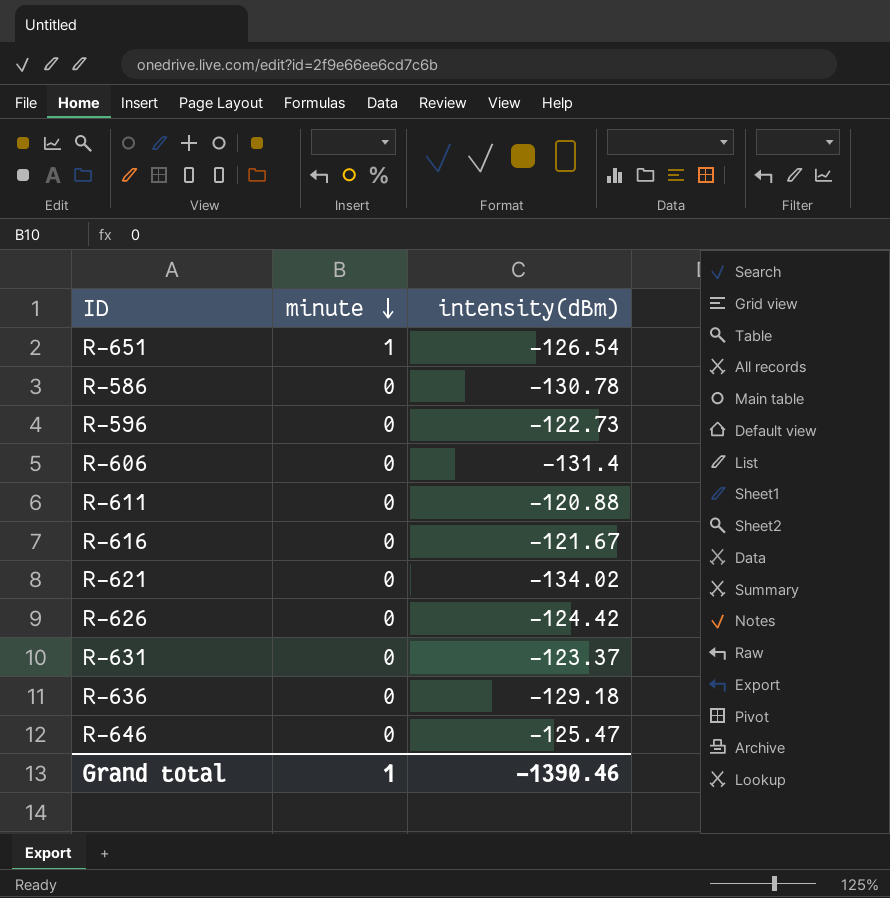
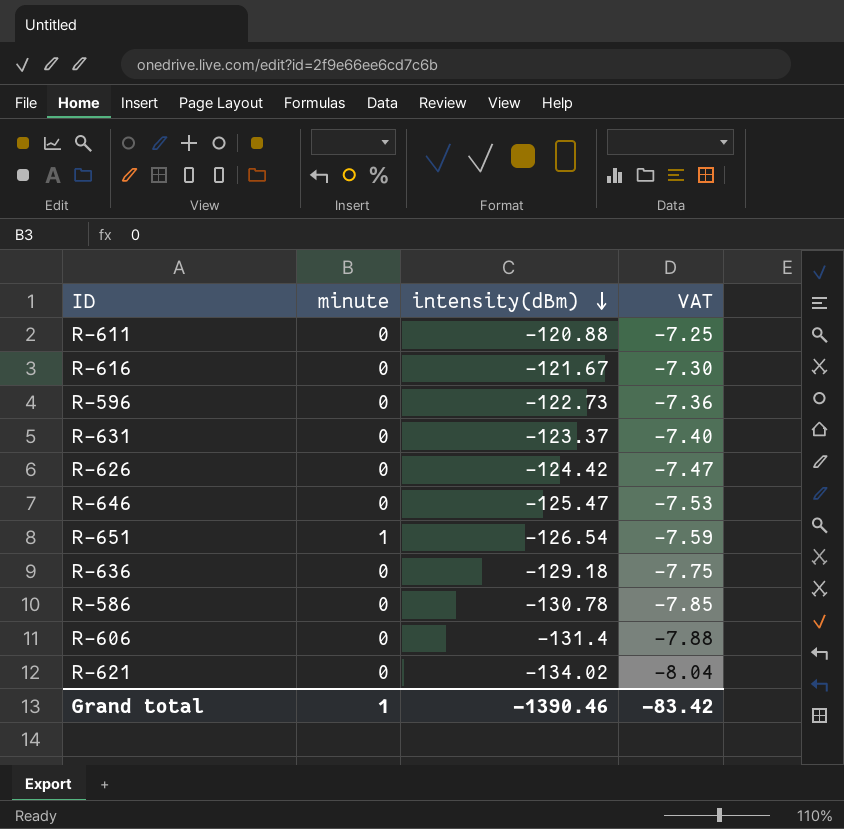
row order: minute descending -> intensity(dBm) descending
column VAT | formula: none -> [intensity(dBm)] * 0.06

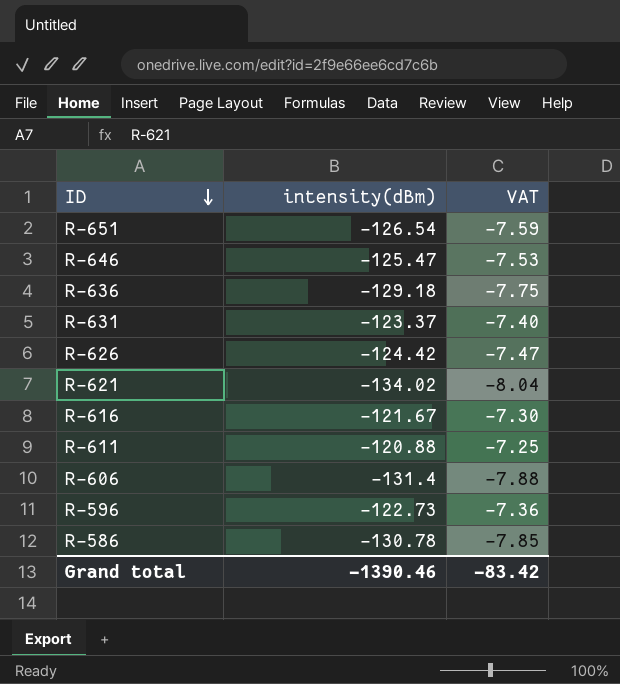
row order: intensity(dBm) descending -> ID descending
column minute | position: 2 -> none

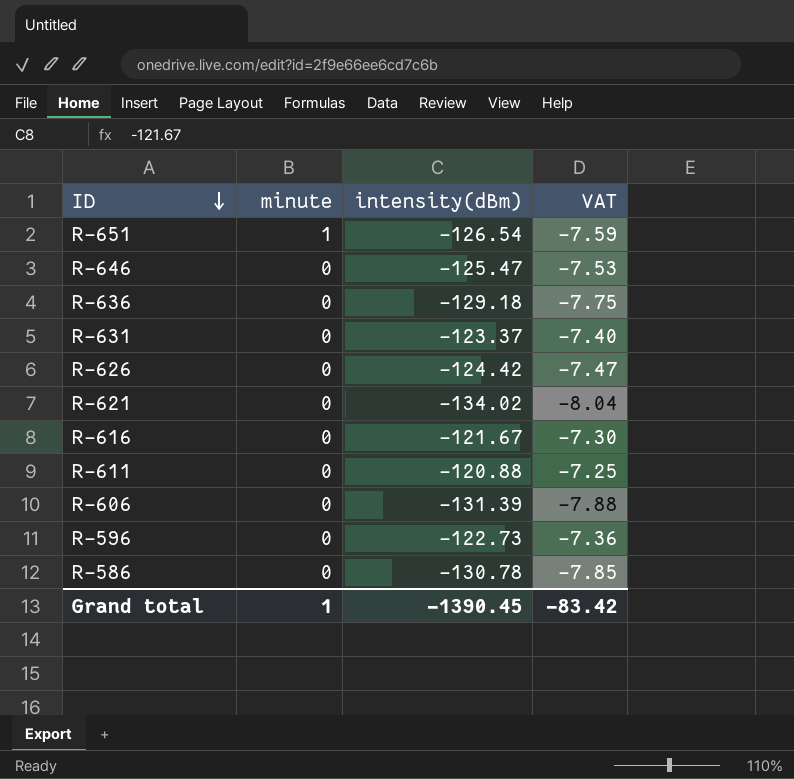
column minute | position: none -> 2
R-606 | intensity(dBm): -131.4 -> -131.39
Grand total | intensity(dBm): -1390.46 -> -1390.45

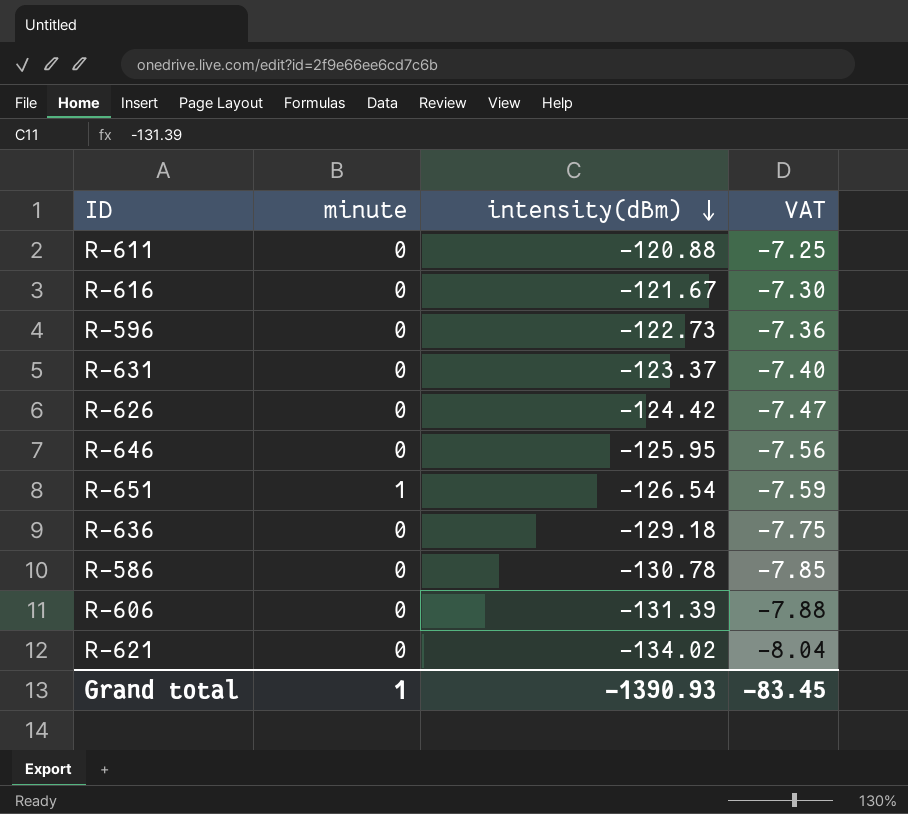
row order: ID descending -> intensity(dBm) descending
R-646 | intensity(dBm): -125.47 -> -125.95
R-646 | VAT: -7.53 -> -7.56
Grand total | intensity(dBm): -1390.45 -> -1390.93
Grand total | VAT: -83.42 -> -83.45

